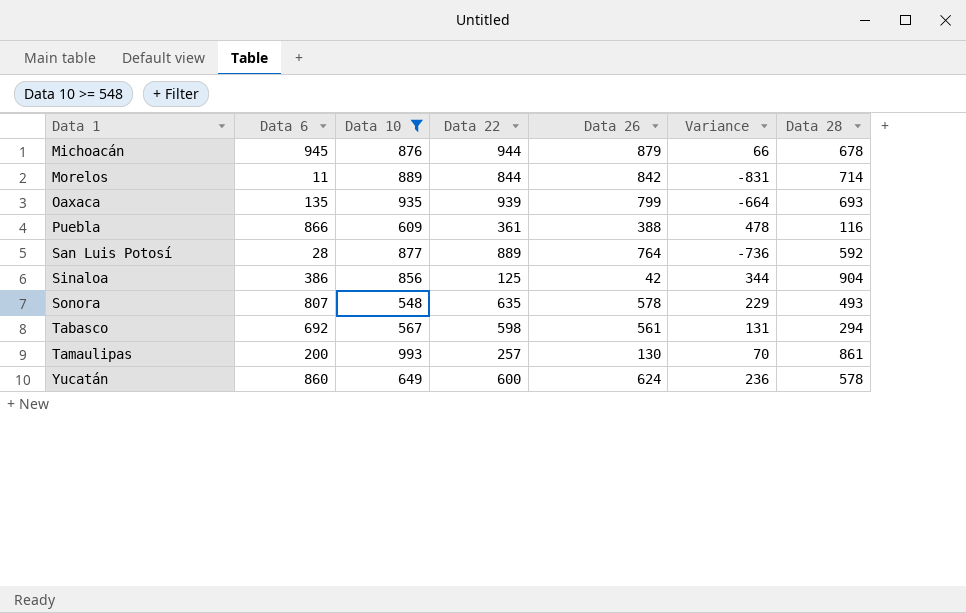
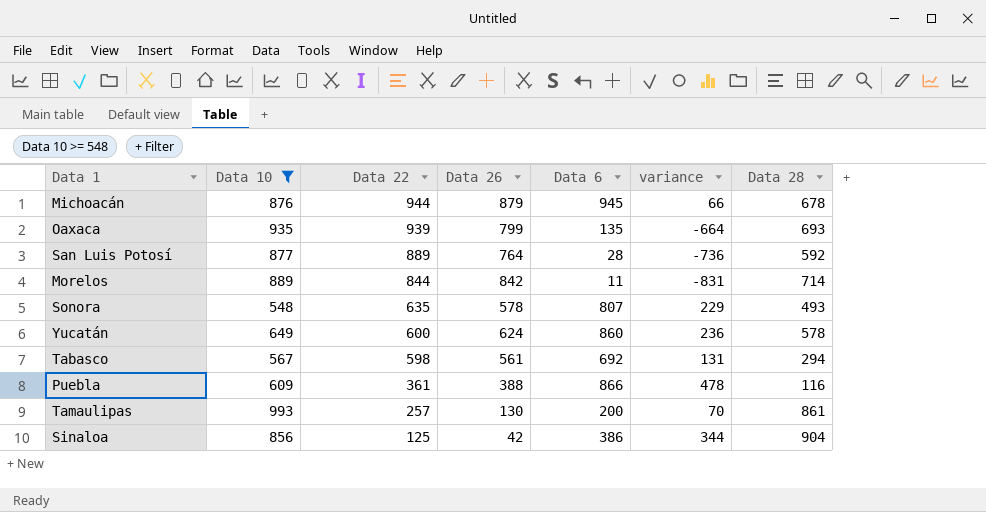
row order: Data 1 ascending -> Data 22 descending
column Data 6 | position: 2 -> 5
column name: Variance -> variance

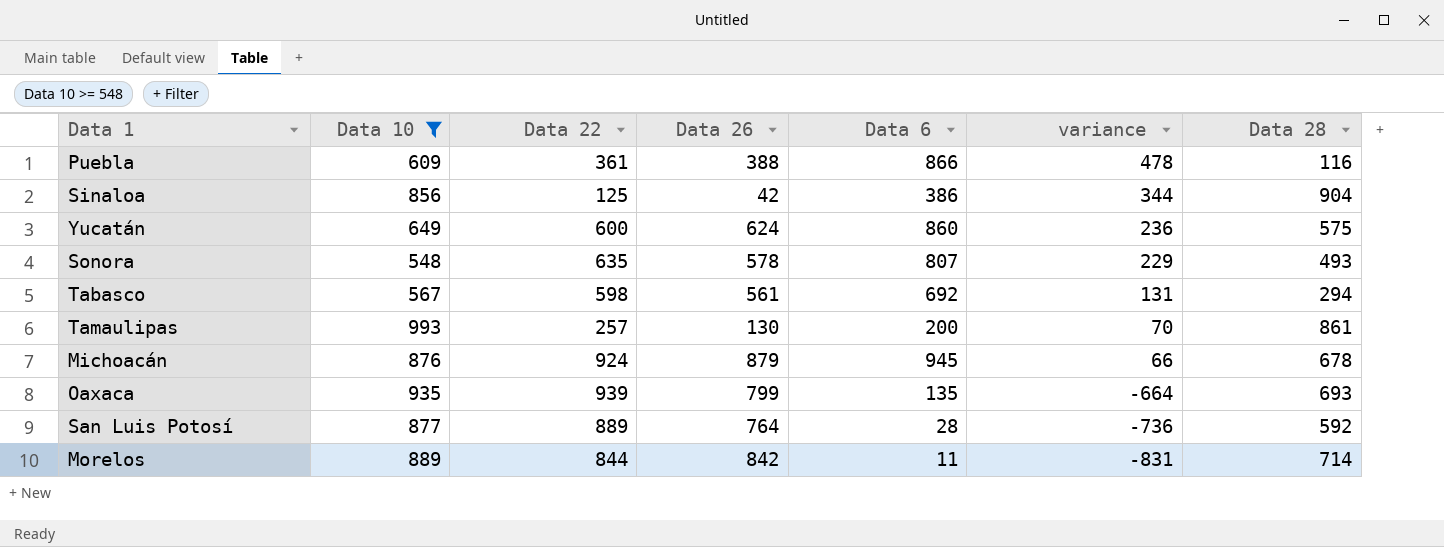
row order: Data 22 descending -> variance descending
Yucatán | Data 28: 578 -> 575
Michoacán | Data 22: 944 -> 924

